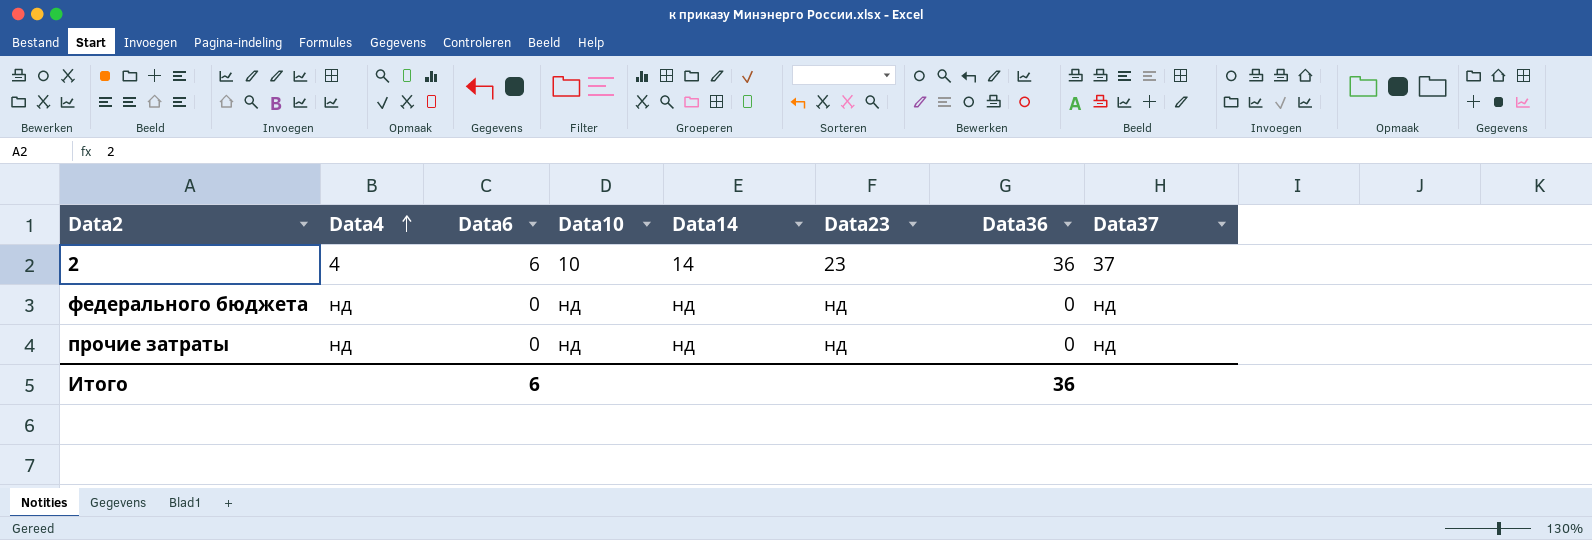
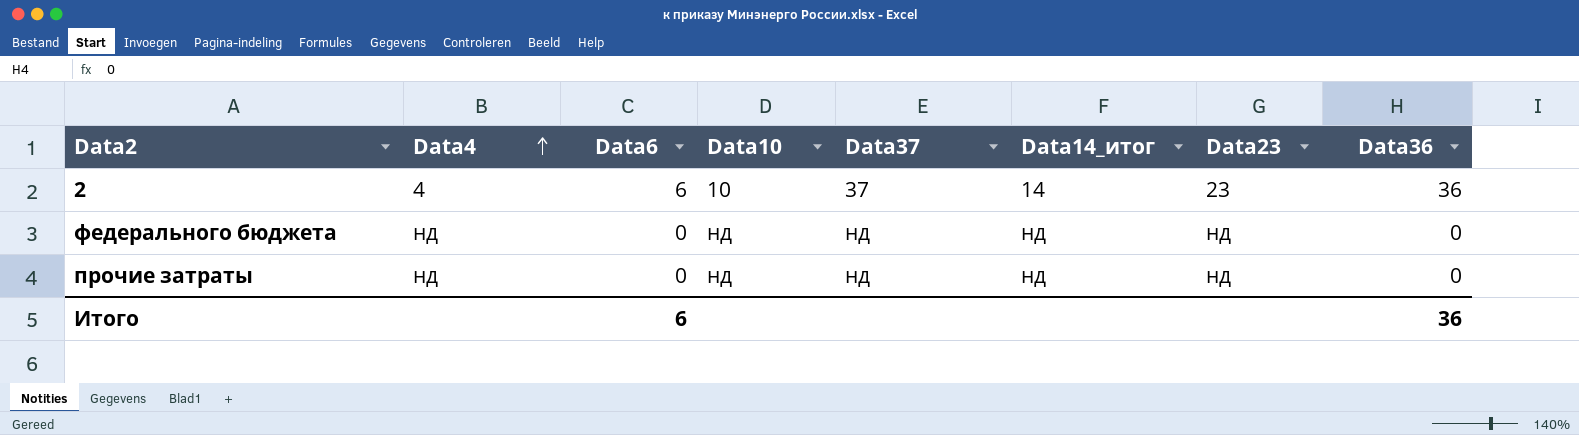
column Data37 | position: 8 -> 5
column name: Data14 -> Data14_итог

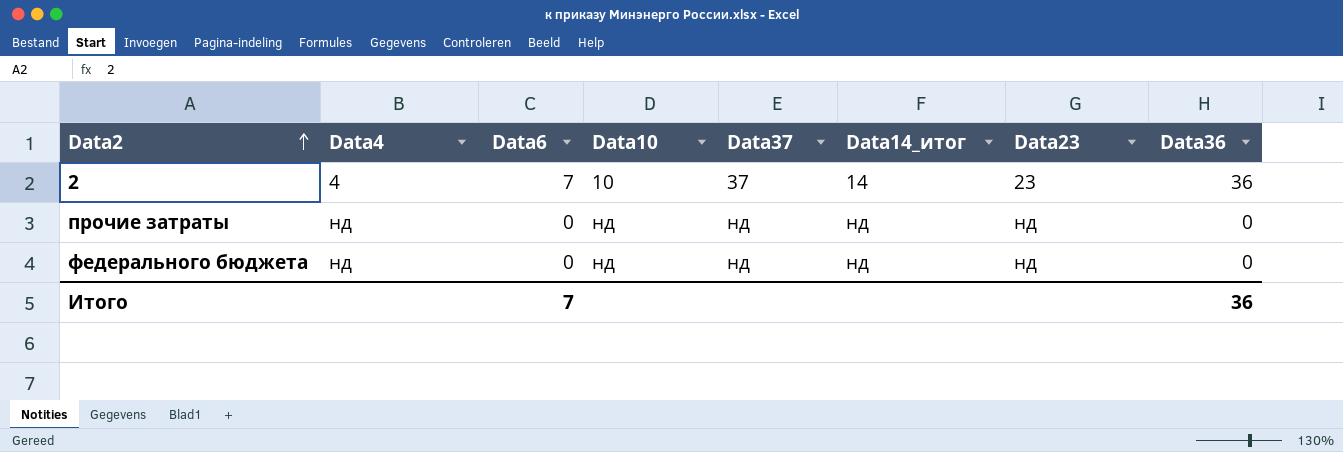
row order: Data4 ascending -> Data2 ascending
2 | Data6: 6 -> 7
Итого | Data6: 6 -> 7

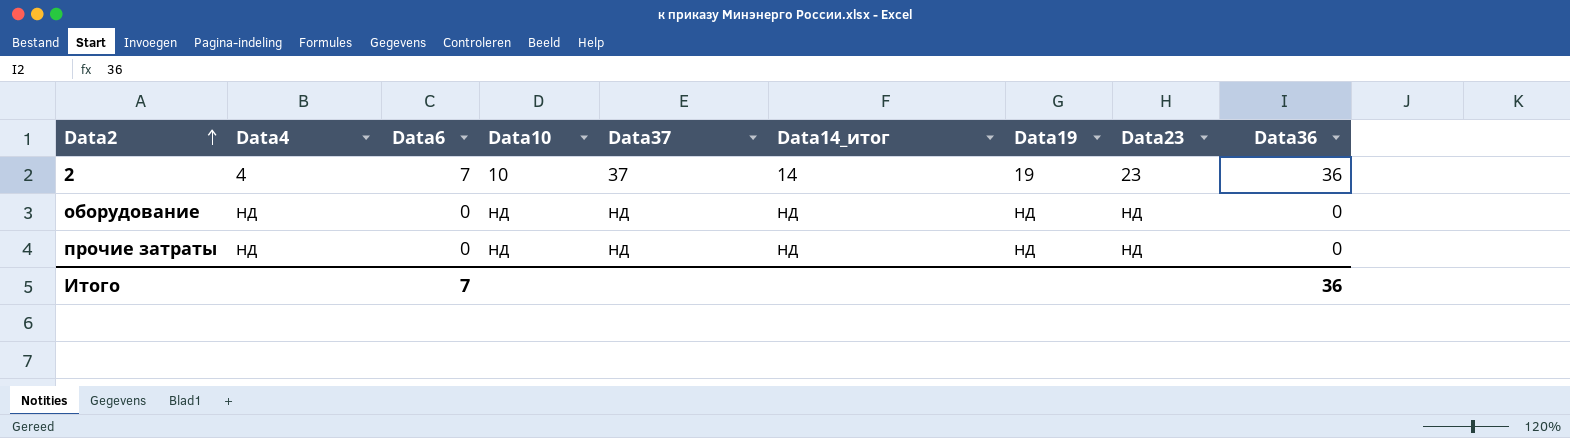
column Data19 | position: none -> 7
row федерального бюджета: нд | 0 | нд | нд | нд | нд | 0 -> none
row оборудование: none -> нд | 0 | нд | нд | нд | нд | нд | 0

